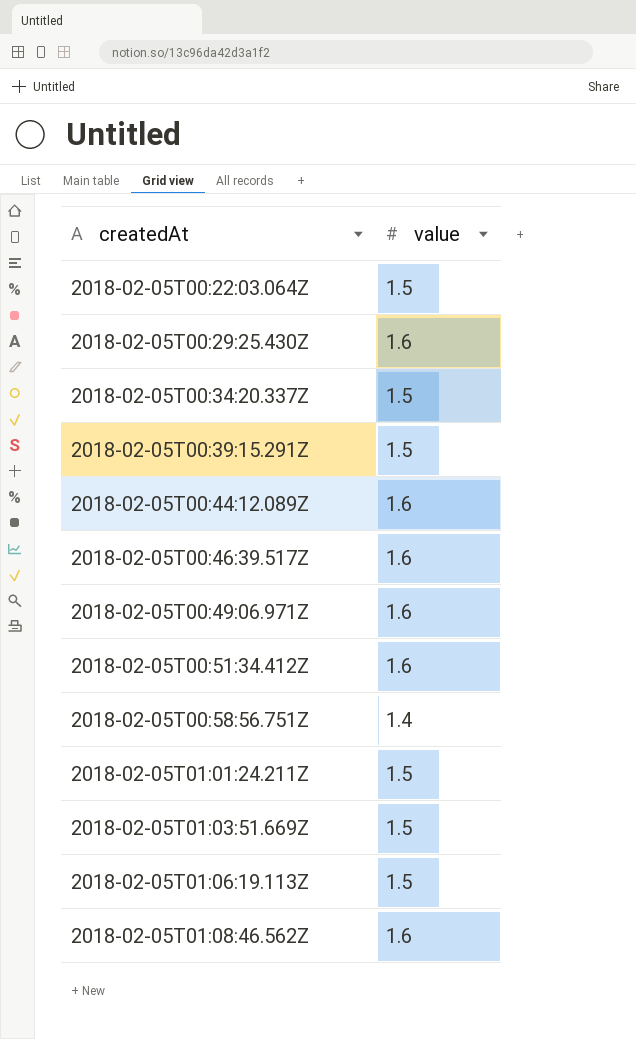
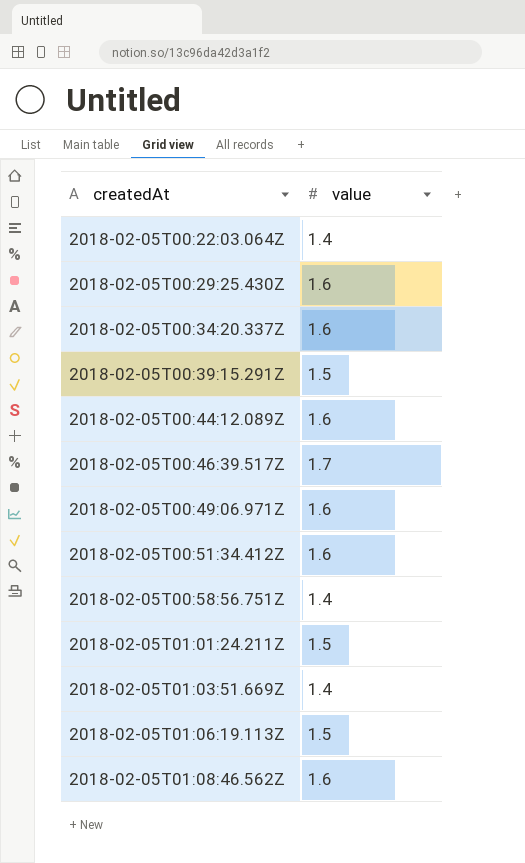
2018-02-05T00:22:03.064Z | value: 1.5 -> 1.4
2018-02-05T00:34:20.337Z | value: 1.5 -> 1.6
2018-02-05T00:46:39.517Z | value: 1.6 -> 1.7
2018-02-05T01:03:51.669Z | value: 1.5 -> 1.4

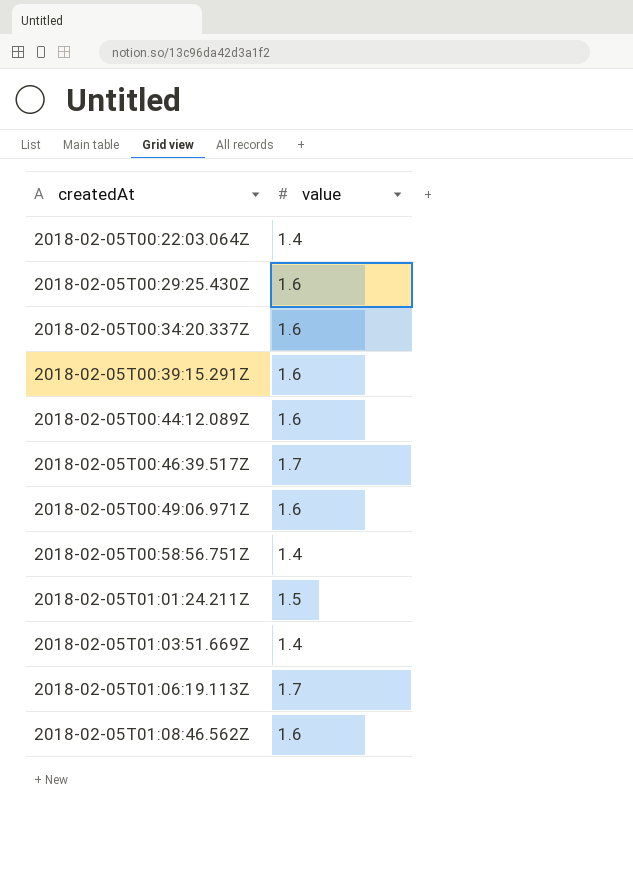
row 2018-02-05T00:51:34.412Z: 1.6 -> none
2018-02-05T00:39:15.291Z | value: 1.5 -> 1.6
2018-02-05T01:06:19.113Z | value: 1.5 -> 1.7

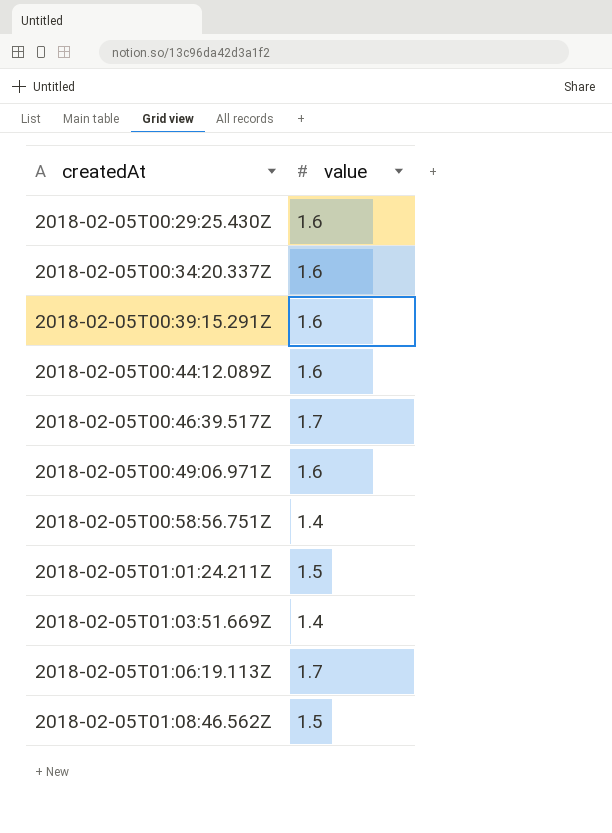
row 2018-02-05T00:22:03.064Z: 1.4 -> none
2018-02-05T01:08:46.562Z | value: 1.6 -> 1.5

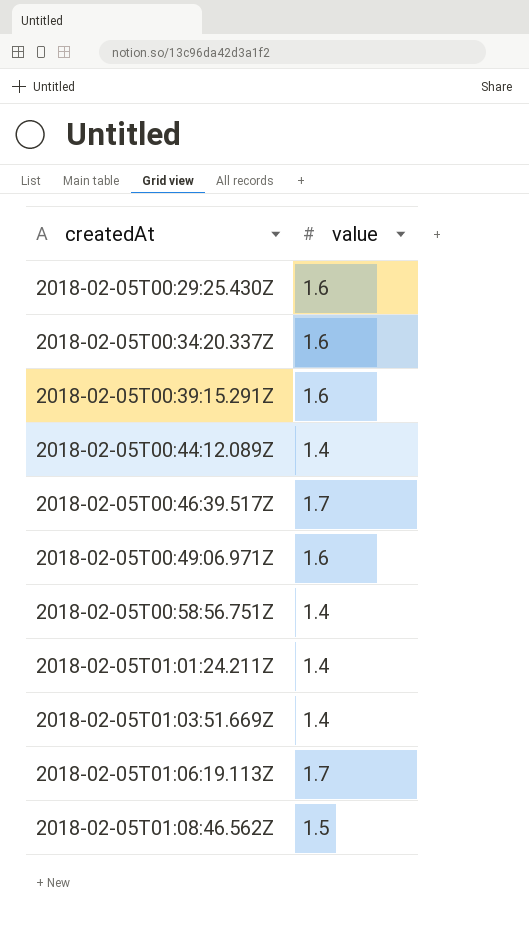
2018-02-05T00:44:12.089Z | value: 1.6 -> 1.4
2018-02-05T01:01:24.211Z | value: 1.5 -> 1.4

